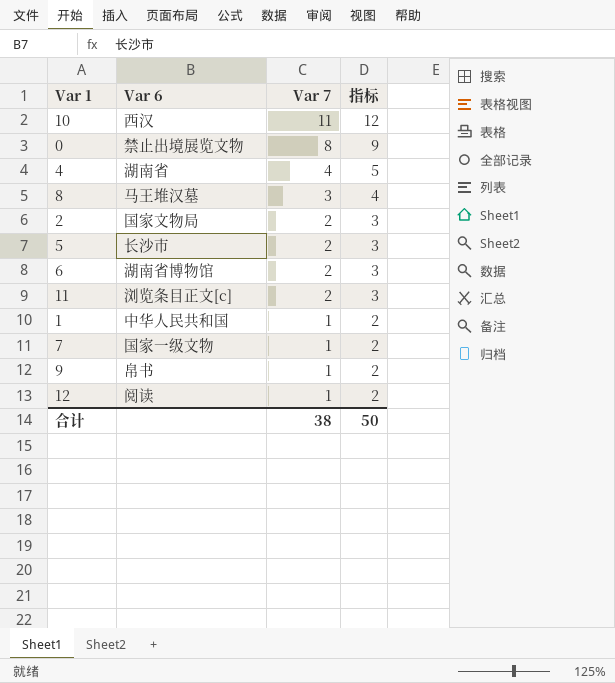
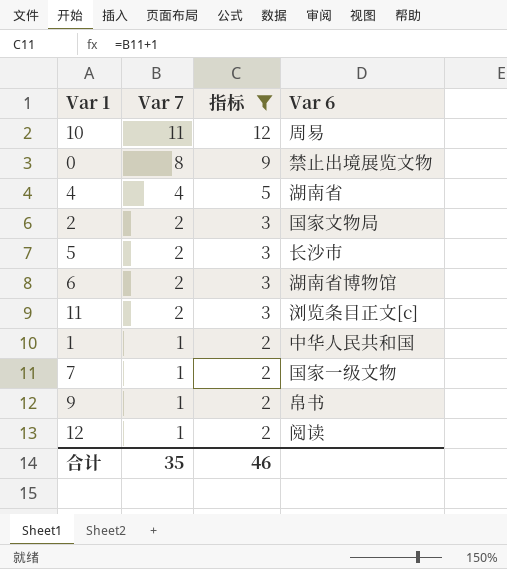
filter: none -> 指标 != 4
column Var 6 | position: 2 -> 4
10 | Var 6: 西汉 -> 周易
合计 | Var 7: 38 -> 35
合计 | 指标: 50 -> 46

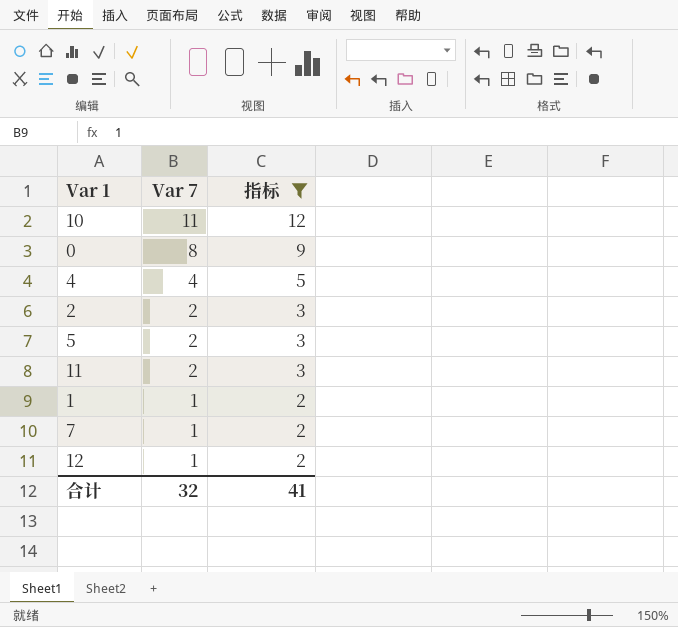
column Var 6 | position: 4 -> none
row 6: 2 | 3 | 湖南省博物馆 -> none
row 9: 1 | 2 | 帛书 -> none
合计 | Var 7: 35 -> 32
合计 | 指标: 46 -> 41

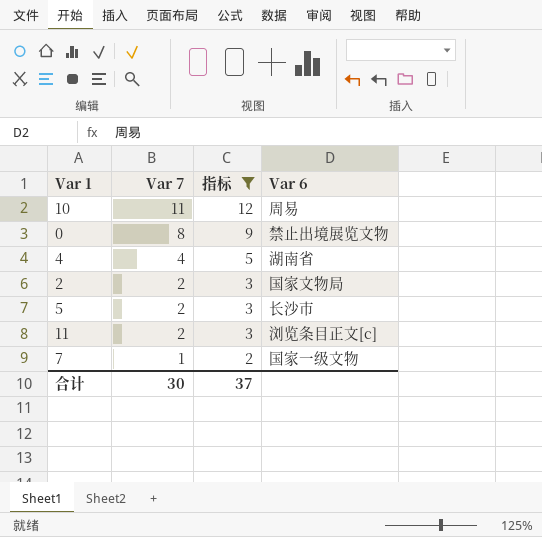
column Var 6 | position: none -> 4
row 1: 1 | 2 -> none
row 12: 1 | 2 -> none
合计 | Var 7: 32 -> 30
合计 | 指标: 41 -> 37

